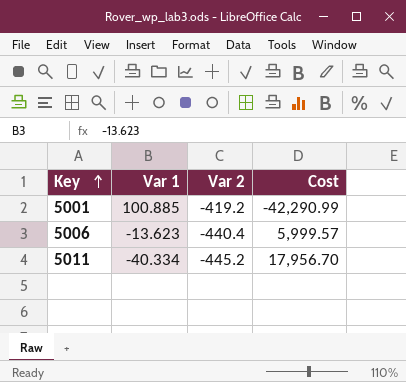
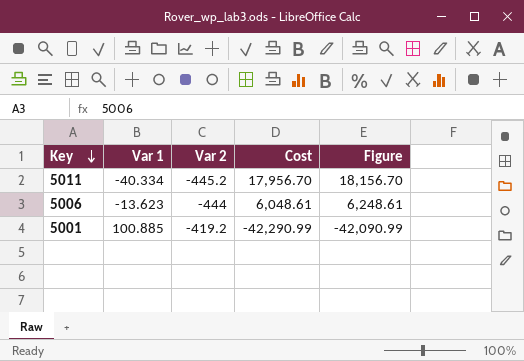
row order: Key ascending -> Key descending
column Figure | formula: none -> [Cost] + 200
5006 | Var 2: -440.4 -> -444
5006 | Cost: 5,999.57 -> 6,048.61

